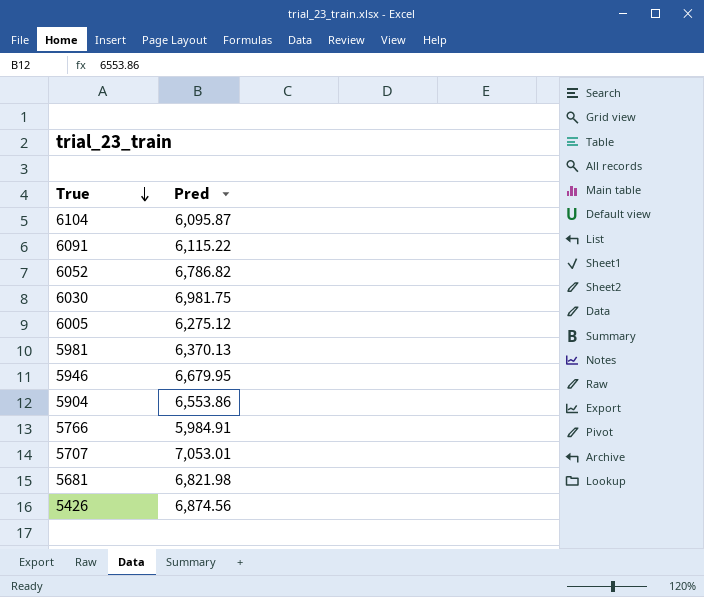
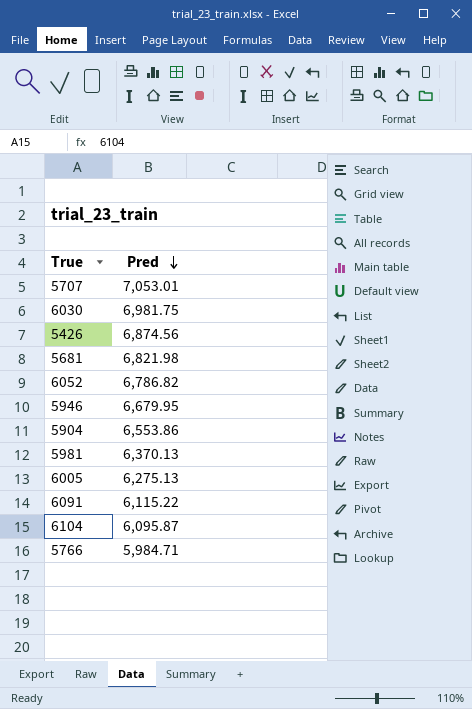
row order: True descending -> Pred descending
6005 | Pred: 6,275.12 -> 6,275.13
5766 | Pred: 5,984.91 -> 5,984.71

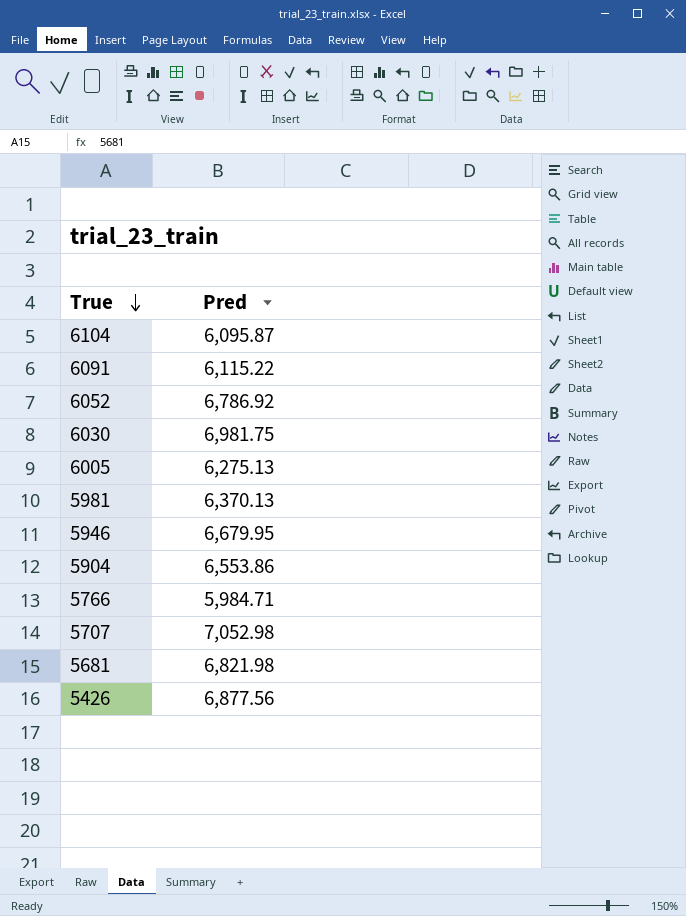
row order: Pred descending -> True descending
6052 | Pred: 6,786.82 -> 6,786.92
5707 | Pred: 7,053.01 -> 7,052.98
5426 | Pred: 6,874.56 -> 6,877.56

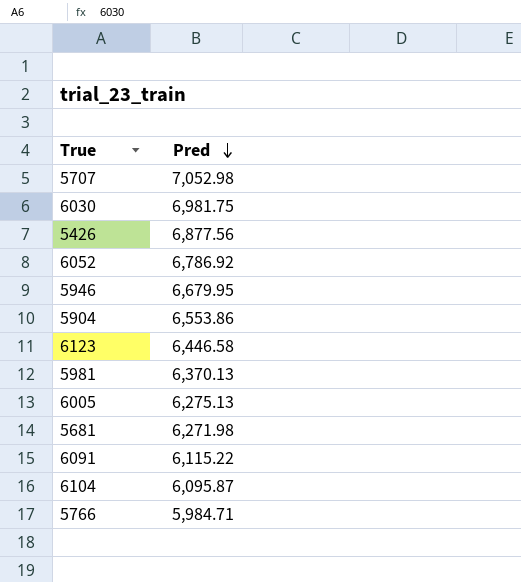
row order: True descending -> Pred descending
row 6123: none -> 6,446.58
5681 | Pred: 6,821.98 -> 6,271.98

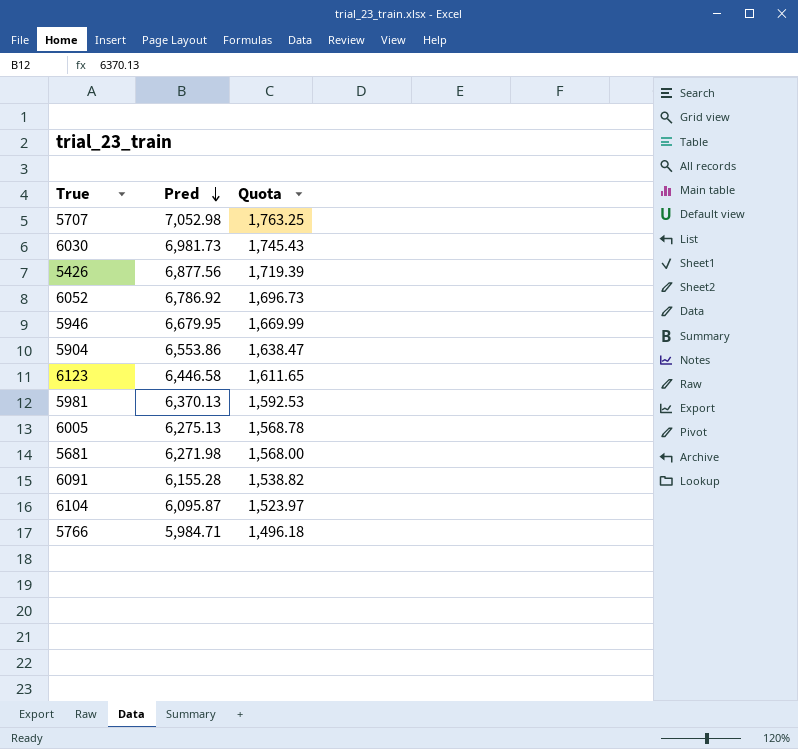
column Quota | formula: none -> [Pred] * 0.25
6030 | Pred: 6,981.75 -> 6,981.73
6091 | Pred: 6,115.22 -> 6,155.28

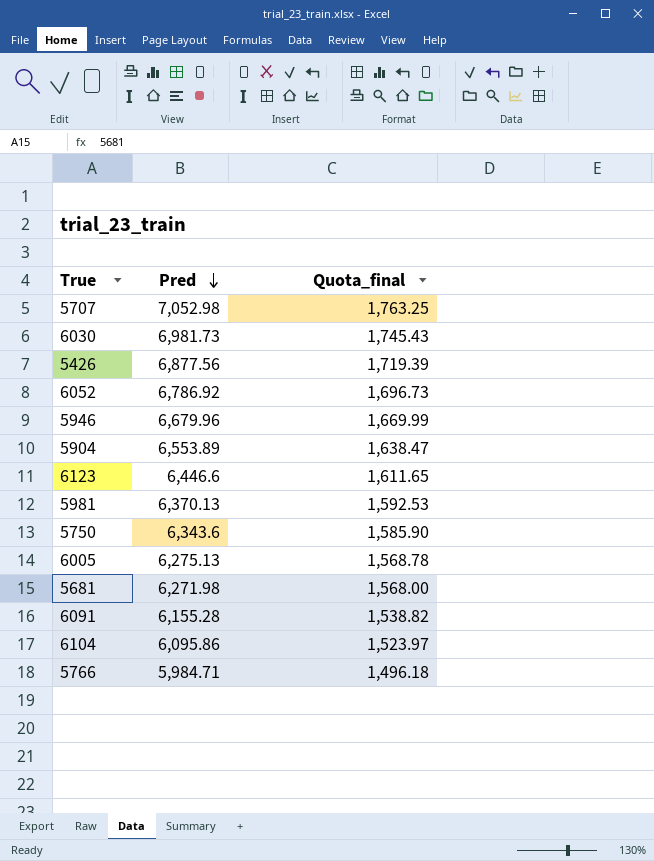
column name: Quota -> Quota_final
5946 | Pred: 6,679.95 -> 6,679.96
5904 | Pred: 6,553.86 -> 6,553.89
6123 | Pred: 6,446.58 -> 6,446.6
row 5750: none -> 6,343.6 | 1,585.90
6104 | Pred: 6,095.87 -> 6,095.86

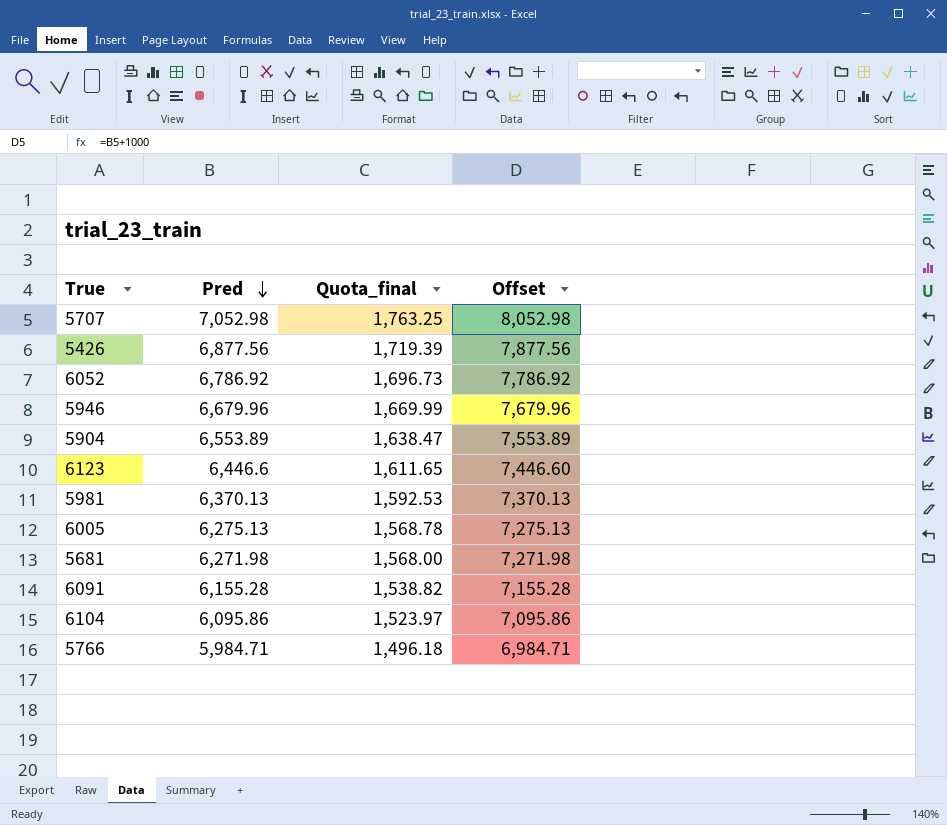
column Offset | formula: none -> [Pred] + 1000
row 6030: 6,981.73 | 1,745.43 -> none
row 5750: 6,343.6 | 1,585.90 -> none

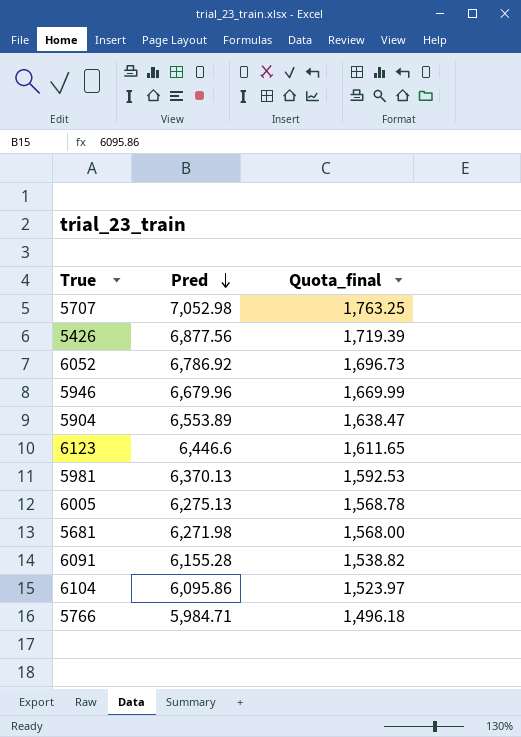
column Offset | formula: [Pred] + 1000 -> none

